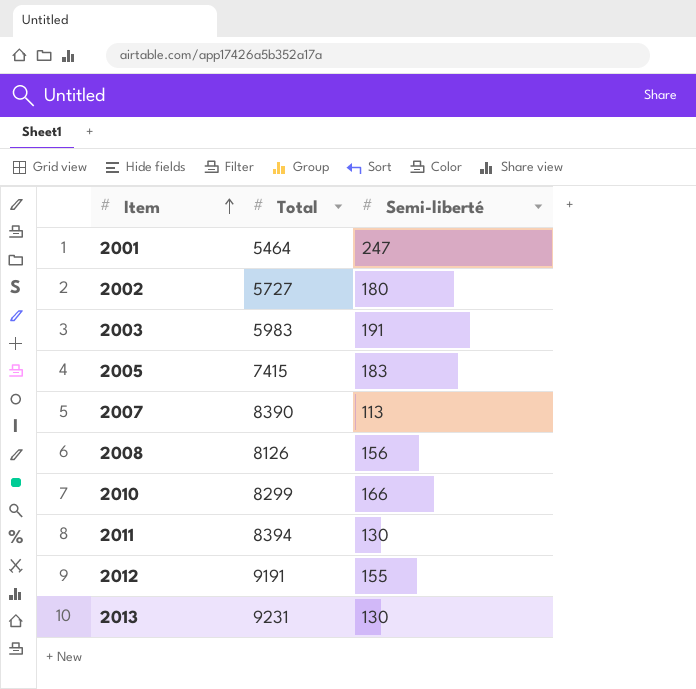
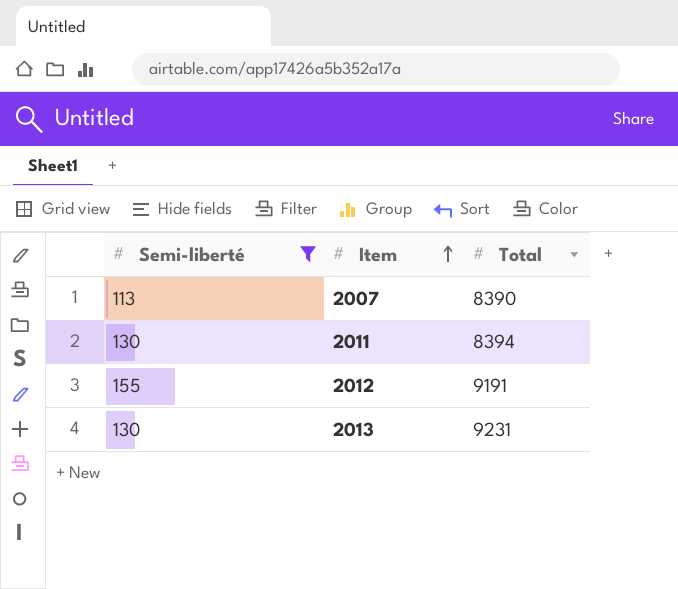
filter: none -> Semi-liberté <= 155
column Semi-liberté | position: 3 -> 1

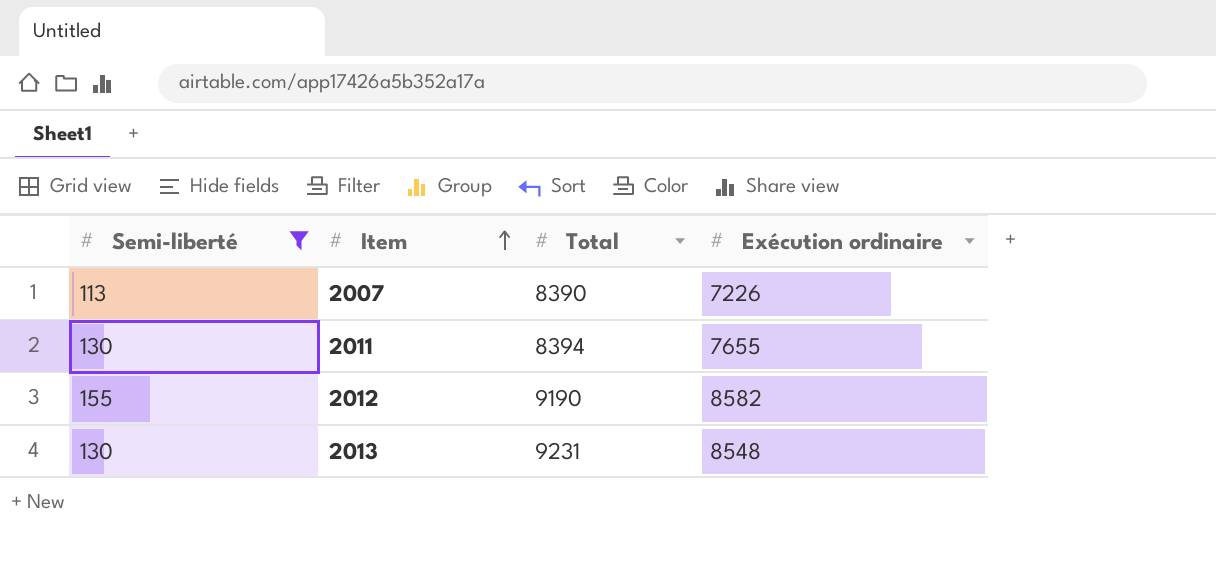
column Exécution ordinaire | position: none -> 4
2012 | Total: 9191 -> 9190

